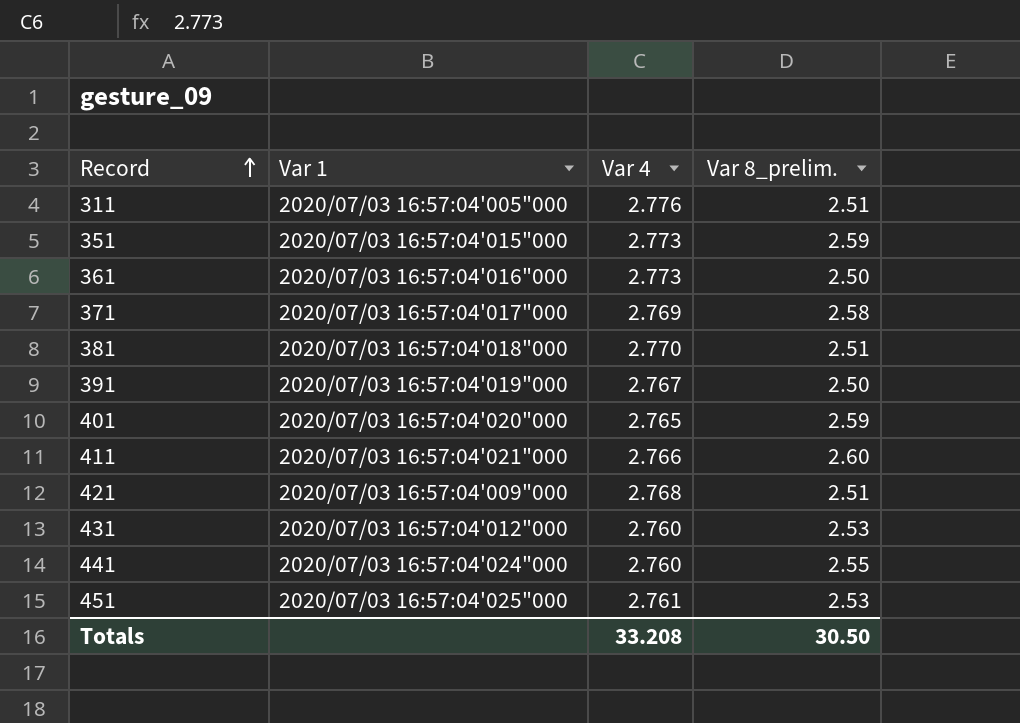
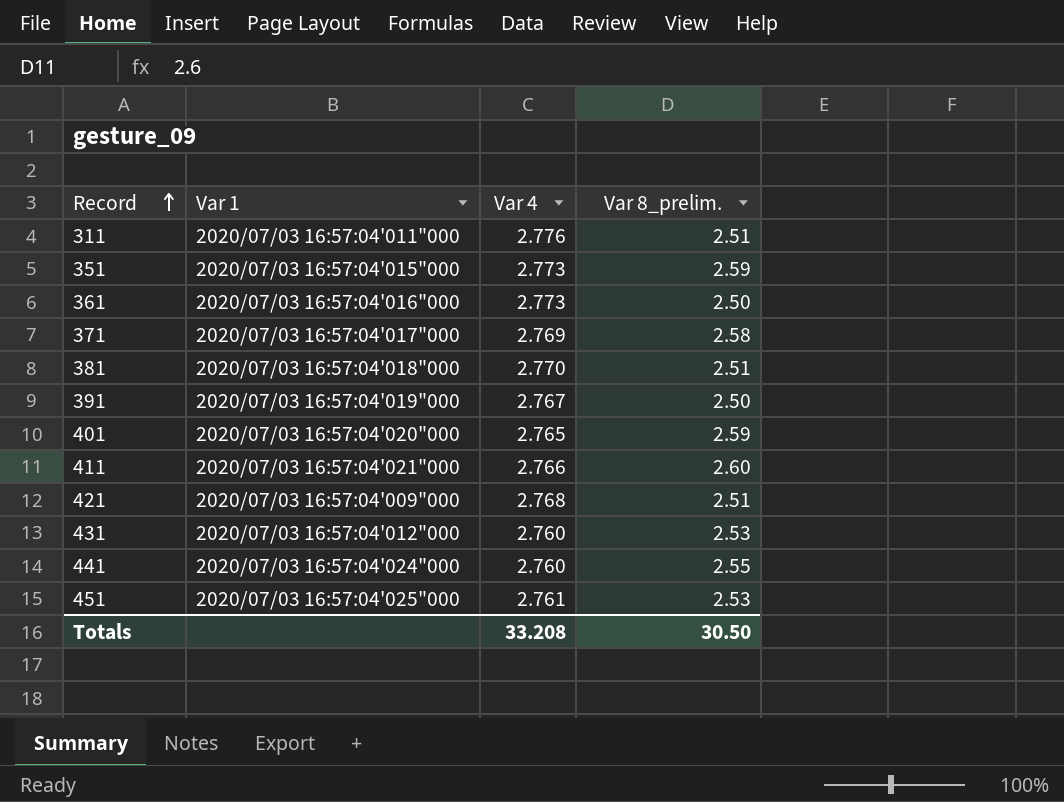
311 | Var 1: 2020/07/03 16:57:04'005"000 -> 2020/07/03 16:57:04'011"000

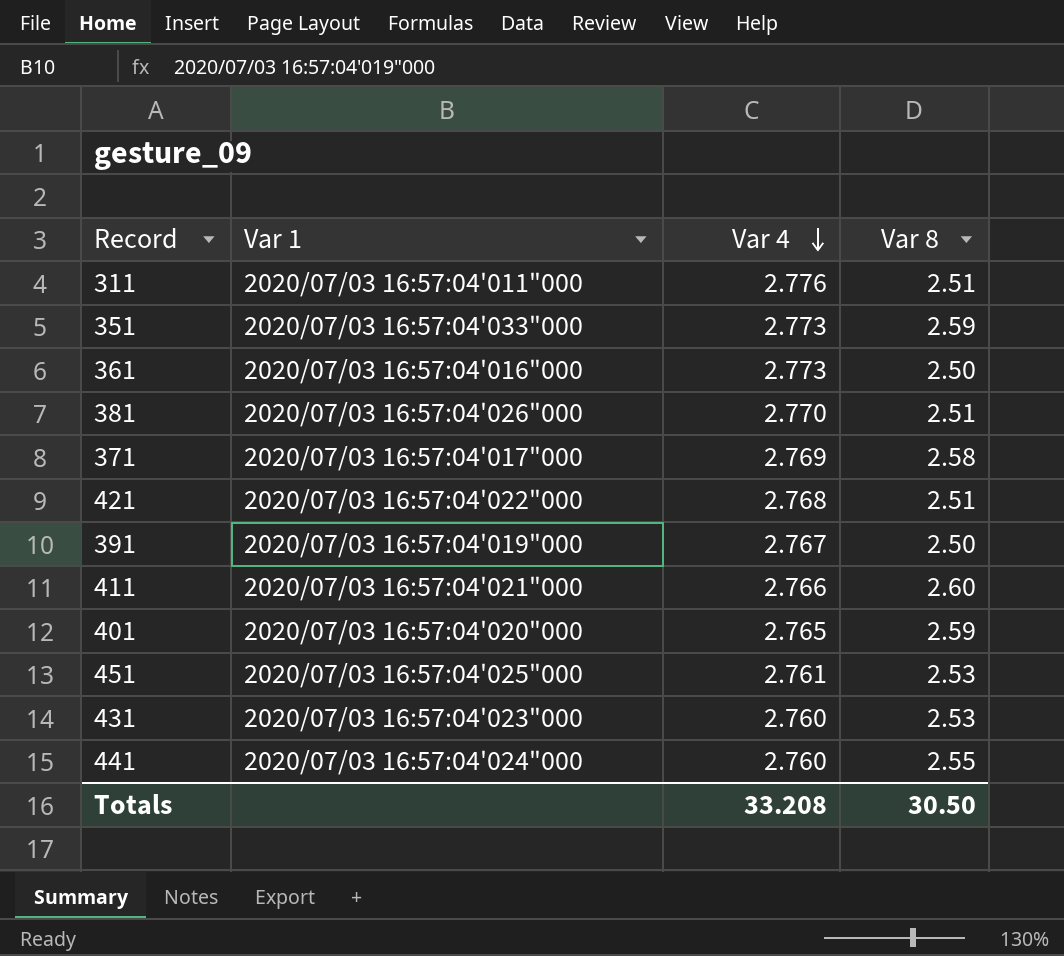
row order: Record ascending -> Var 4 descending
column name: Var 8_prelim. -> Var 8
351 | Var 1: 2020/07/03 16:57:04'015"000 -> 2020/07/03 16:57:04'033"000
381 | Var 1: 2020/07/03 16:57:04'018"000 -> 2020/07/03 16:57:04'026"000
421 | Var 1: 2020/07/03 16:57:04'009"000 -> 2020/07/03 16:57:04'022"000
431 | Var 1: 2020/07/03 16:57:04'012"000 -> 2020/07/03 16:57:04'023"000

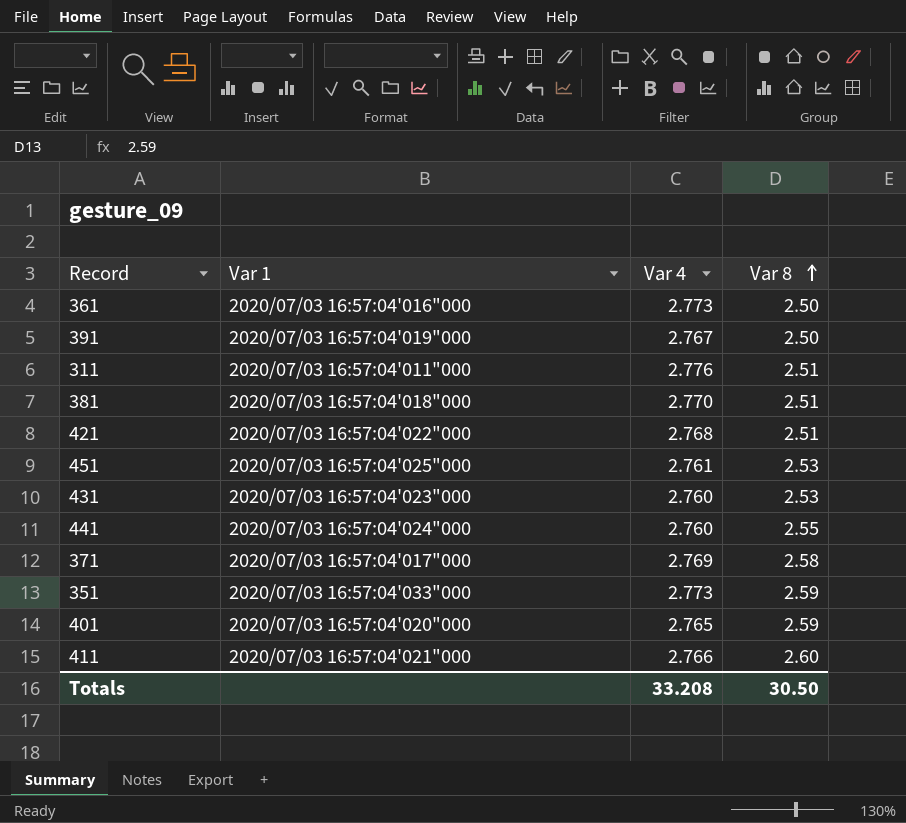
row order: Var 4 descending -> Var 8 ascending
381 | Var 1: 2020/07/03 16:57:04'026"000 -> 2020/07/03 16:57:04'018"000

